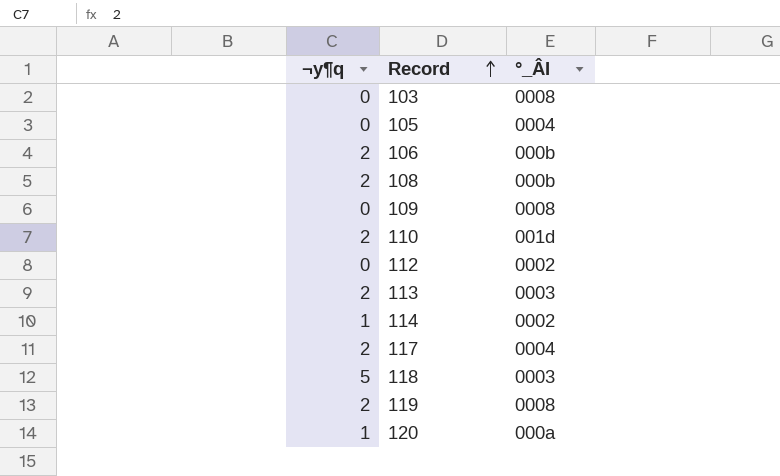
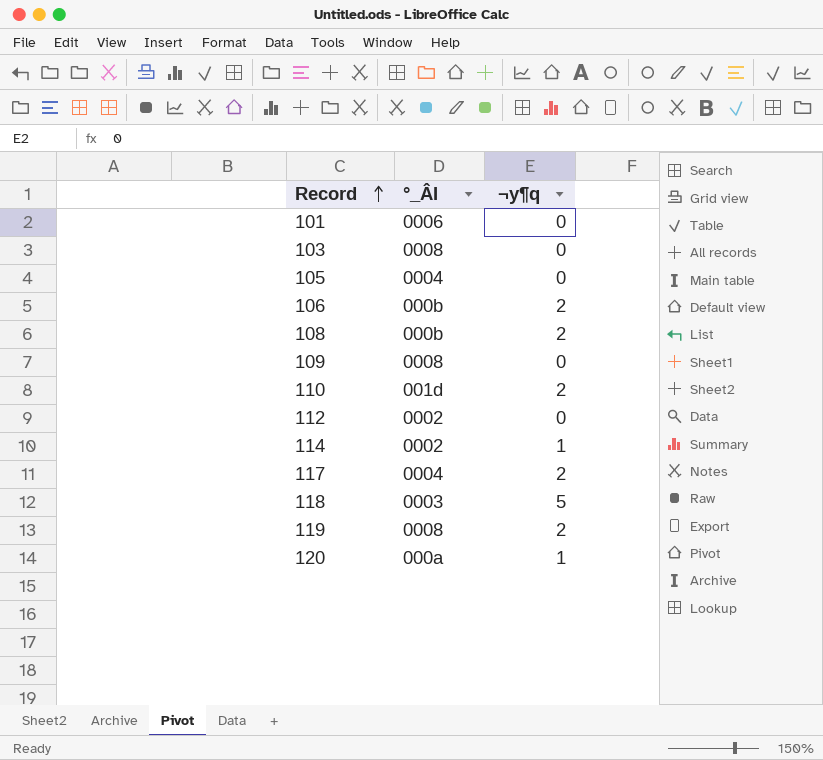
column ¬y¶q | position: 1 -> 3
row 113: 2 | 0003 -> none
row 101: none -> 0006 | 0

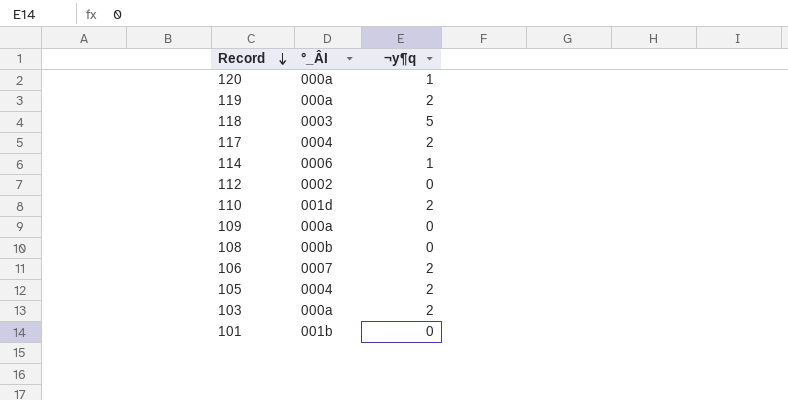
row order: Record ascending -> Record descending
119 | °_ÂI: 0008 -> 000a
114 | °_ÂI: 0002 -> 0006
109 | °_ÂI: 0008 -> 000a
108 | ¬y¶q: 2 -> 0
106 | °_ÂI: 000b -> 0007
105 | ¬y¶q: 0 -> 2
103 | °_ÂI: 0008 -> 000a
103 | ¬y¶q: 0 -> 2
101 | °_ÂI: 0006 -> 001b

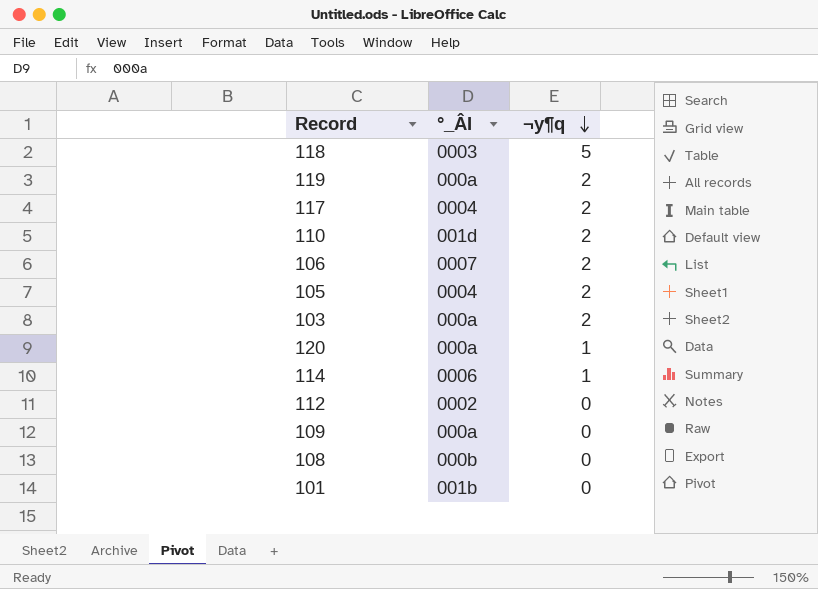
row order: Record descending -> ¬y¶q descending

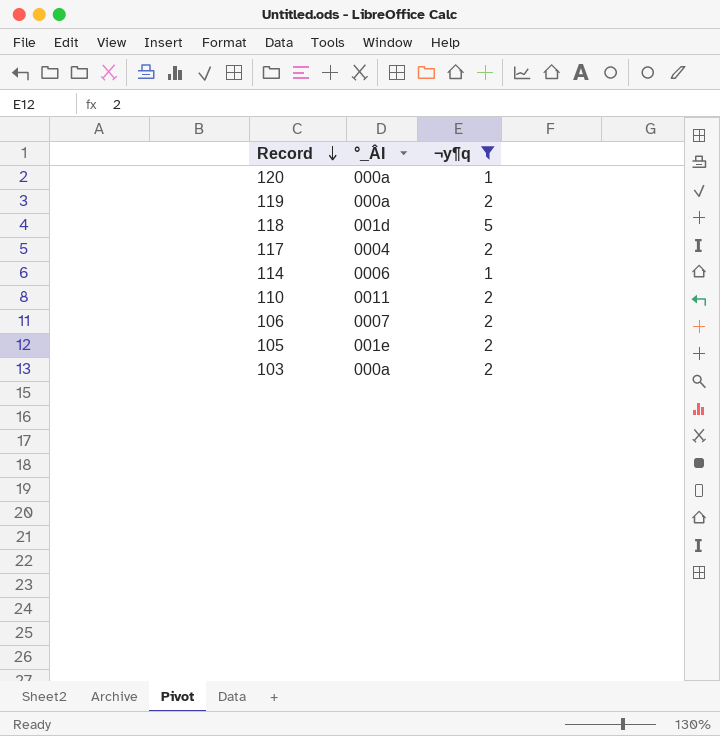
filter: none -> ¬y¶q != 0
row order: ¬y¶q descending -> Record descending
118 | °_ÂI: 0003 -> 001d
110 | °_ÂI: 001d -> 0011
105 | °_ÂI: 0004 -> 001e

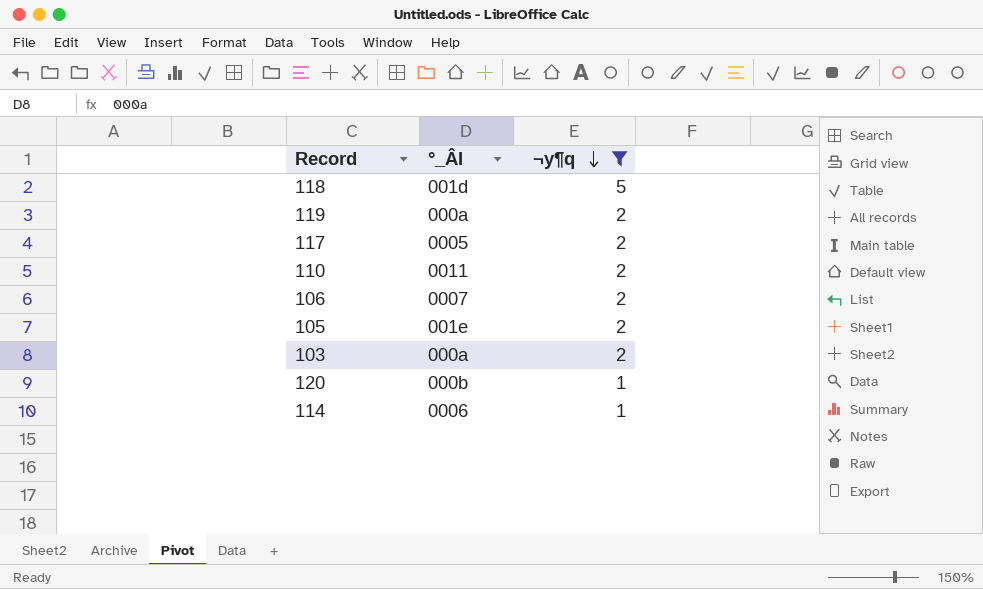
row order: Record descending -> ¬y¶q descending
117 | °_ÂI: 0004 -> 0005
120 | °_ÂI: 000a -> 000b

